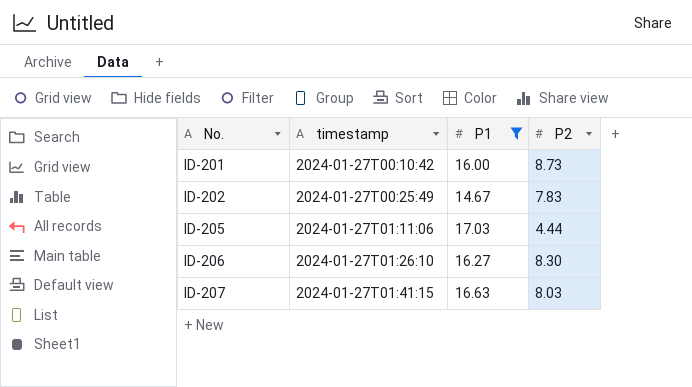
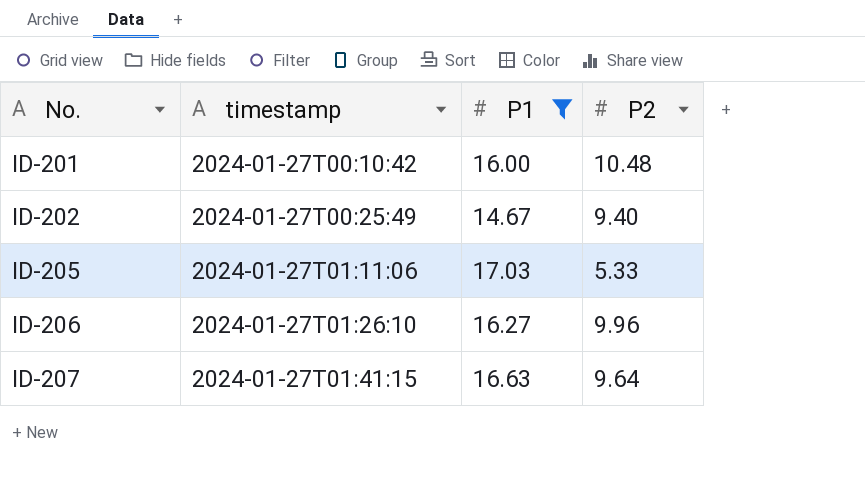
ID-201 | P2: 8.73 -> 10.48
ID-202 | P2: 7.83 -> 9.40
ID-205 | P2: 4.44 -> 5.33
ID-206 | P2: 8.30 -> 9.96
ID-207 | P2: 8.03 -> 9.64

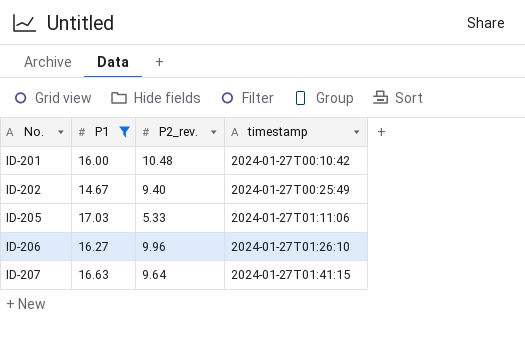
column name: P2 -> P2_rev.
column timestamp | position: 2 -> 4

